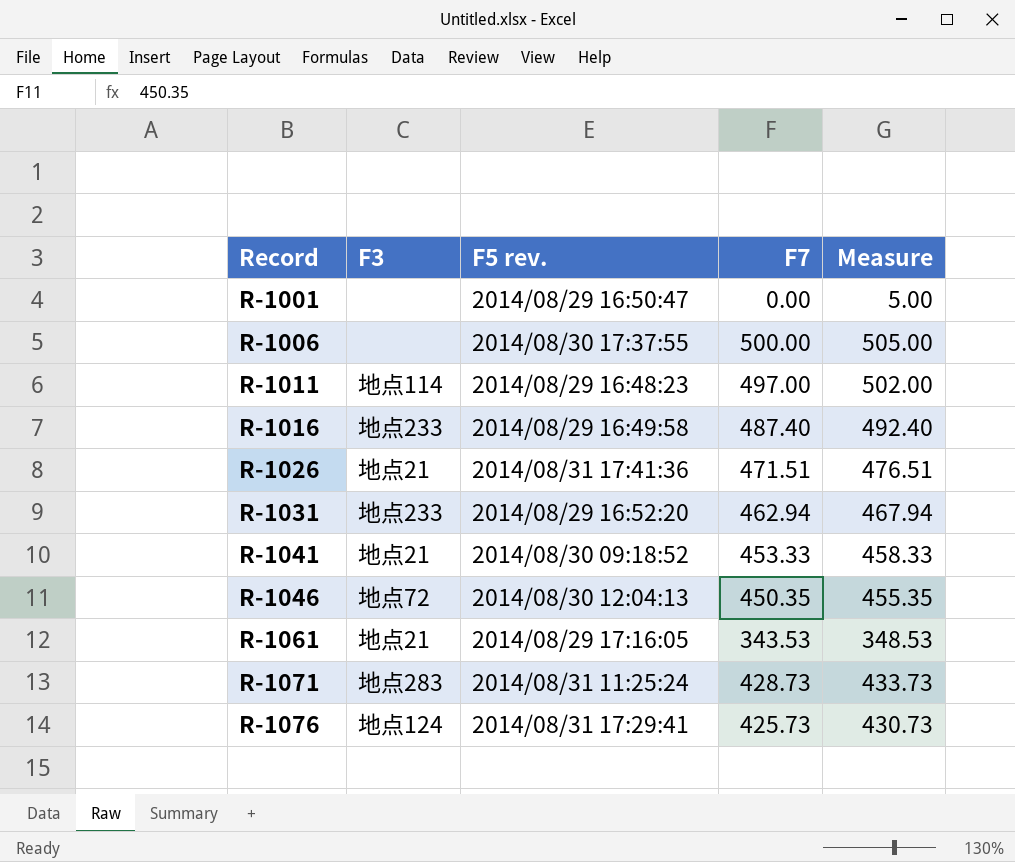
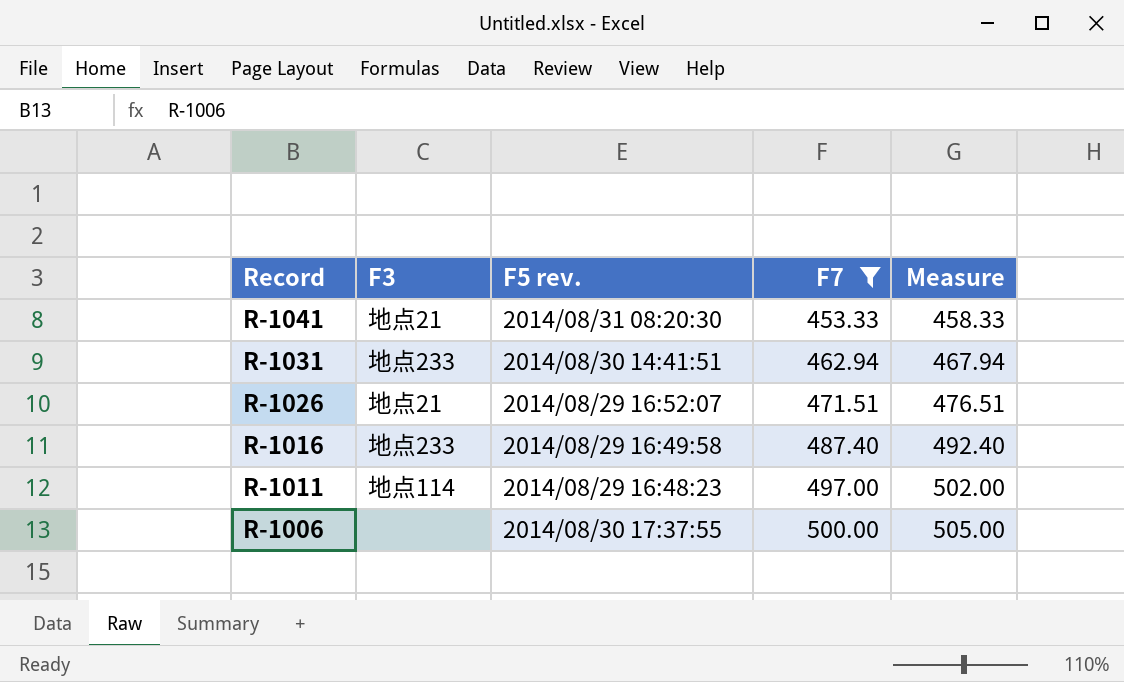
filter: none -> F7 >= 453.33
row order: Record ascending -> Record descending
R-1041 | F5 rev.: 2014/08/30 09:18:52 -> 2014/08/31 08:20:30
R-1031 | F5 rev.: 2014/08/29 16:52:20 -> 2014/08/30 14:41:51
R-1026 | F5 rev.: 2014/08/31 17:41:36 -> 2014/08/29 16:52:07

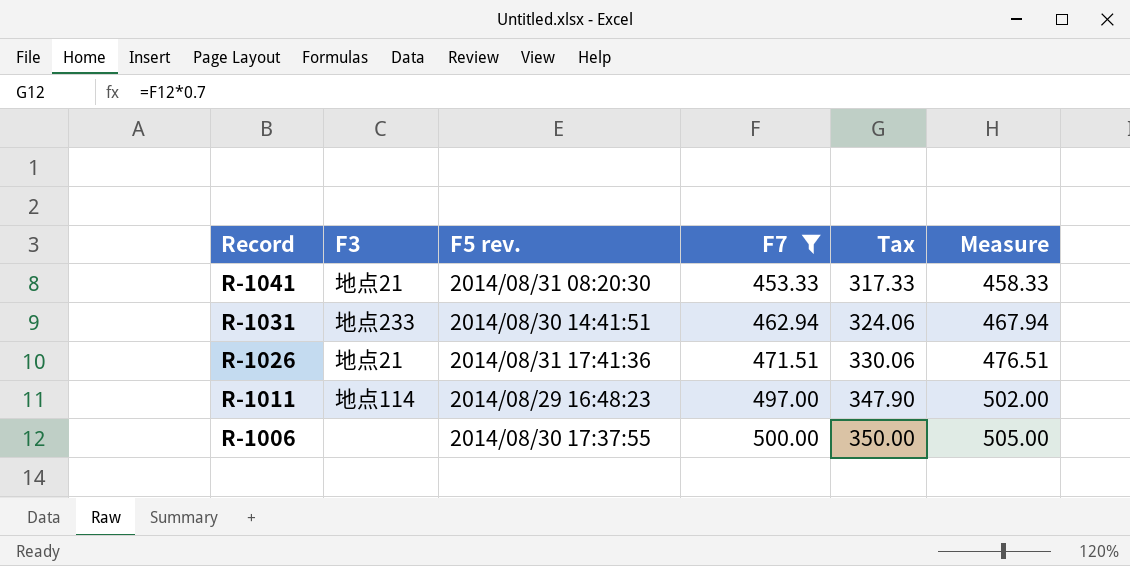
column Tax | formula: none -> [F7] * 0.7
row R-1016: 地点233 | 2014/08/29 16:49:58 | 487.40 | 492.40 -> none
R-1026 | F5 rev.: 2014/08/29 16:52:07 -> 2014/08/31 17:41:36

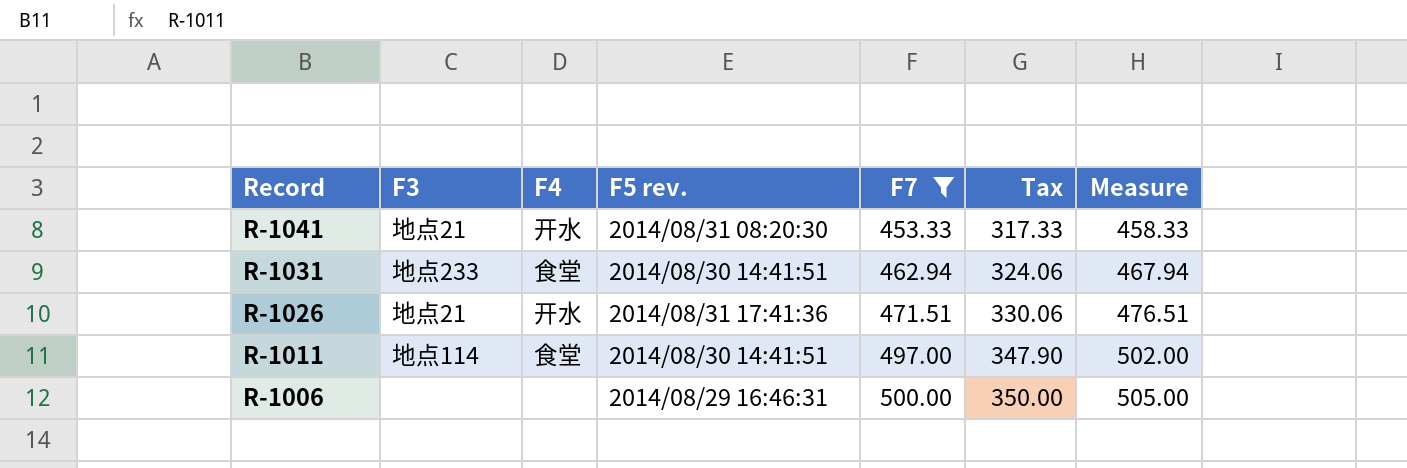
column F4 | position: none -> 3
R-1011 | F5 rev.: 2014/08/29 16:48:23 -> 2014/08/30 14:41:51
R-1006 | F5 rev.: 2014/08/30 17:37:55 -> 2014/08/29 16:46:31

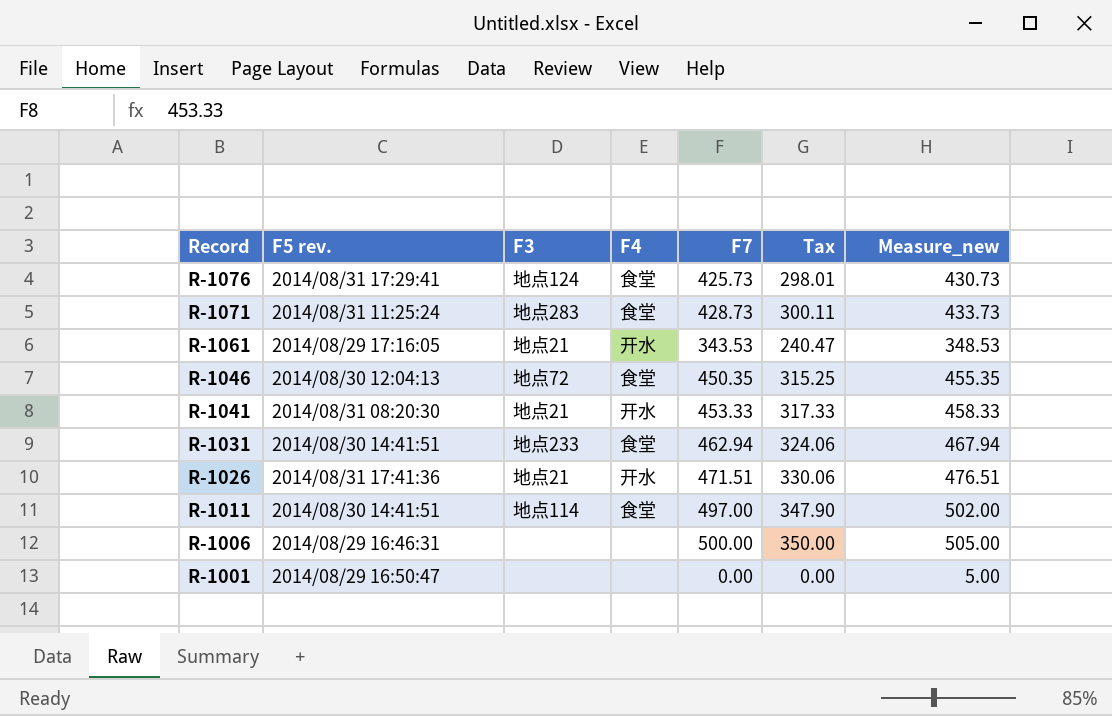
filter: F7 >= 453.33 -> none
column F5 rev. | position: 4 -> 2
column name: Measure -> Measure_new

